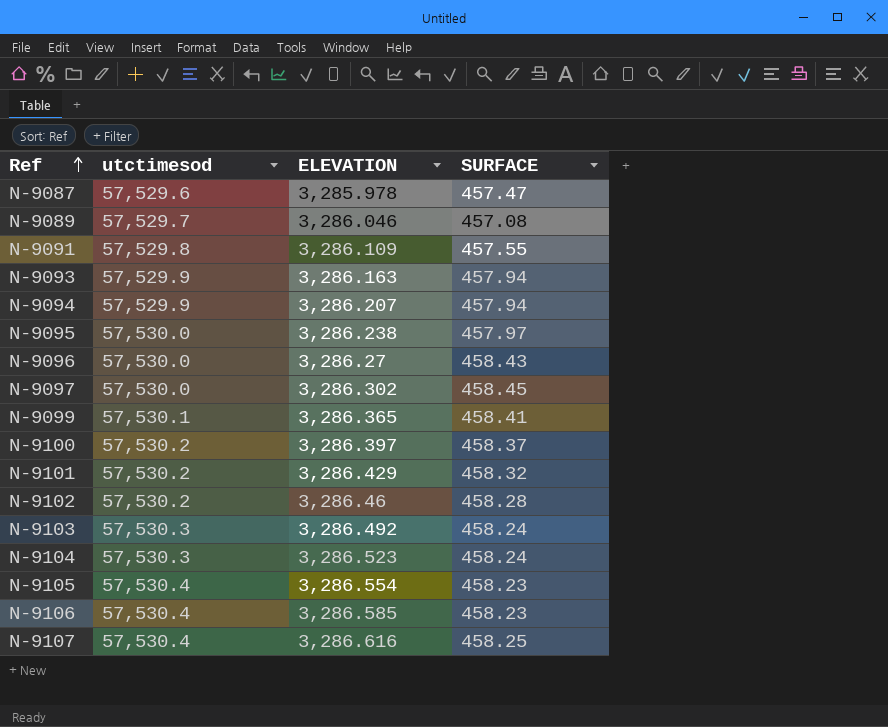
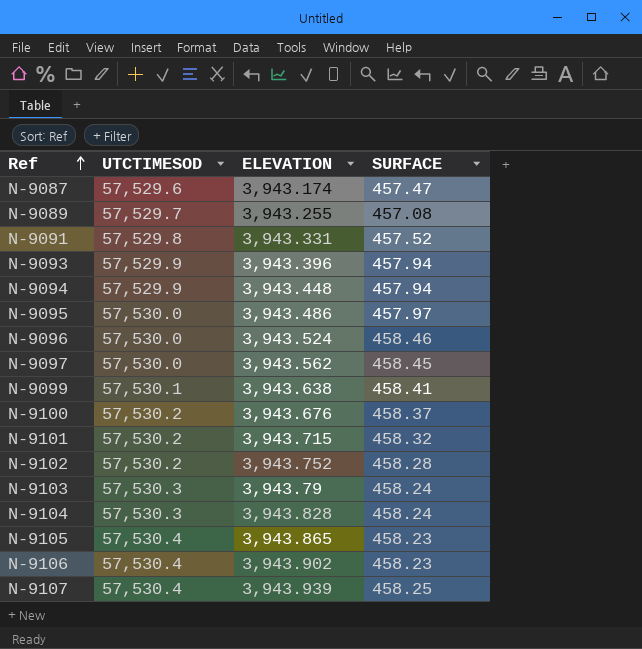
column name: utctimesod -> UTCTIMESOD
N-9087 | ELEVATION: 3,285.978 -> 3,943.174
N-9089 | ELEVATION: 3,286.046 -> 3,943.255
N-9091 | ELEVATION: 3,286.109 -> 3,943.331
N-9091 | SURFACE: 457.55 -> 457.52
N-9093 | ELEVATION: 3,286.163 -> 3,943.396
N-9094 | ELEVATION: 3,286.207 -> 3,943.448
N-9095 | ELEVATION: 3,286.238 -> 3,943.486
N-9096 | ELEVATION: 3,286.27 -> 3,943.524
N-9096 | SURFACE: 458.43 -> 458.46
N-9097 | ELEVATION: 3,286.302 -> 3,943.562
N-9099 | ELEVATION: 3,286.365 -> 3,943.638
N-9100 | ELEVATION: 3,286.397 -> 3,943.676
N-9101 | ELEVATION: 3,286.429 -> 3,943.715
N-9102 | ELEVATION: 3,286.46 -> 3,943.752
N-9103 | ELEVATION: 3,286.492 -> 3,943.79
N-9104 | ELEVATION: 3,286.523 -> 3,943.828
N-9105 | ELEVATION: 3,286.554 -> 3,943.865
N-9106 | ELEVATION: 3,286.585 -> 3,943.902
N-9107 | ELEVATION: 3,286.616 -> 3,943.939

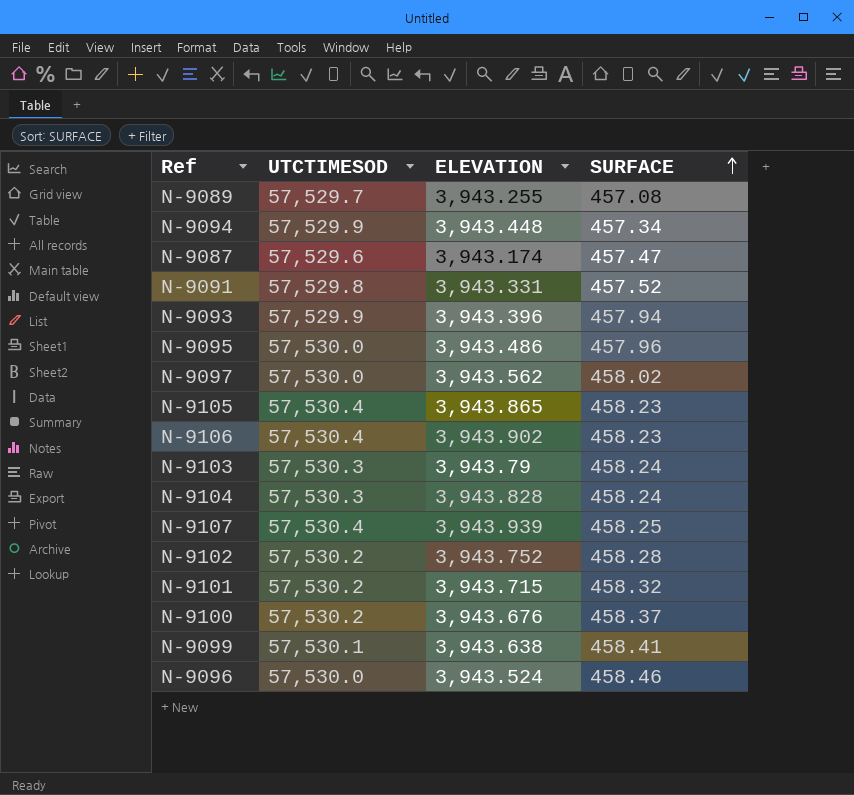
row order: Ref ascending -> SURFACE ascending
N-9094 | SURFACE: 457.94 -> 457.34
N-9095 | SURFACE: 457.97 -> 457.96
N-9097 | SURFACE: 458.45 -> 458.02

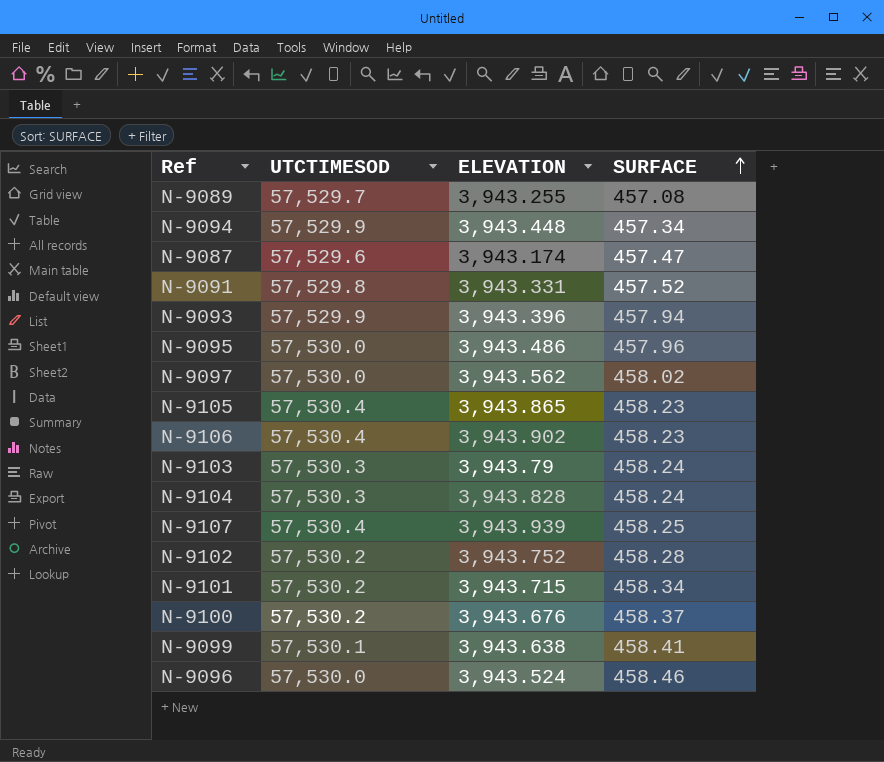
N-9101 | SURFACE: 458.32 -> 458.34

